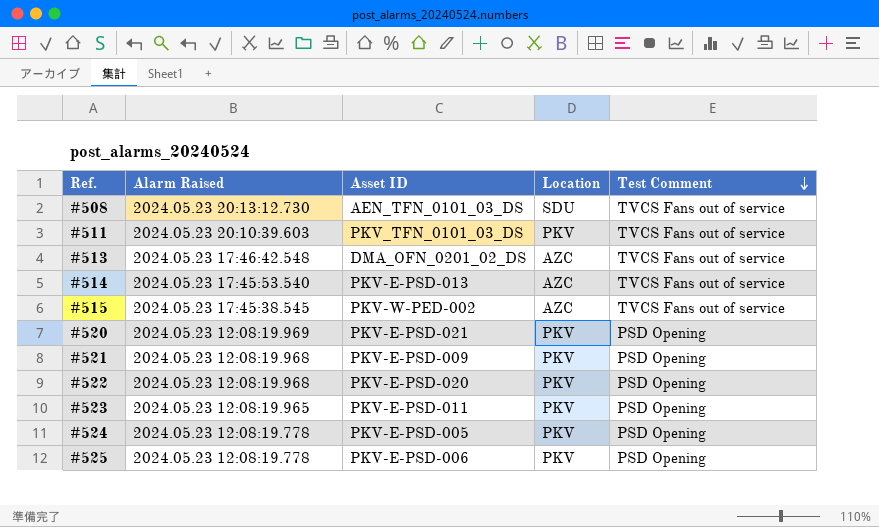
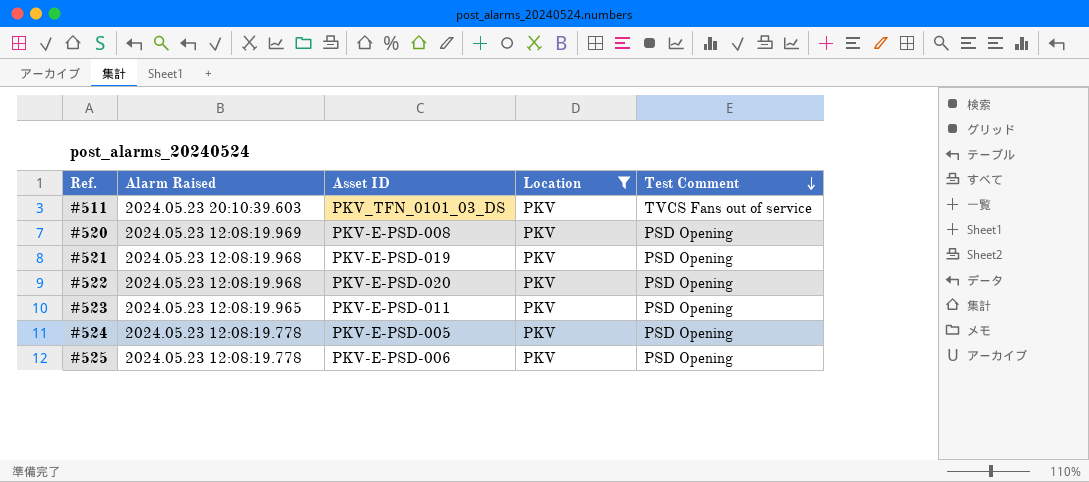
filter: none -> Location = PKV
#520 | Asset ID: PKV-E-PSD-021 -> PKV-E-PSD-008
#521 | Asset ID: PKV-E-PSD-009 -> PKV-E-PSD-019

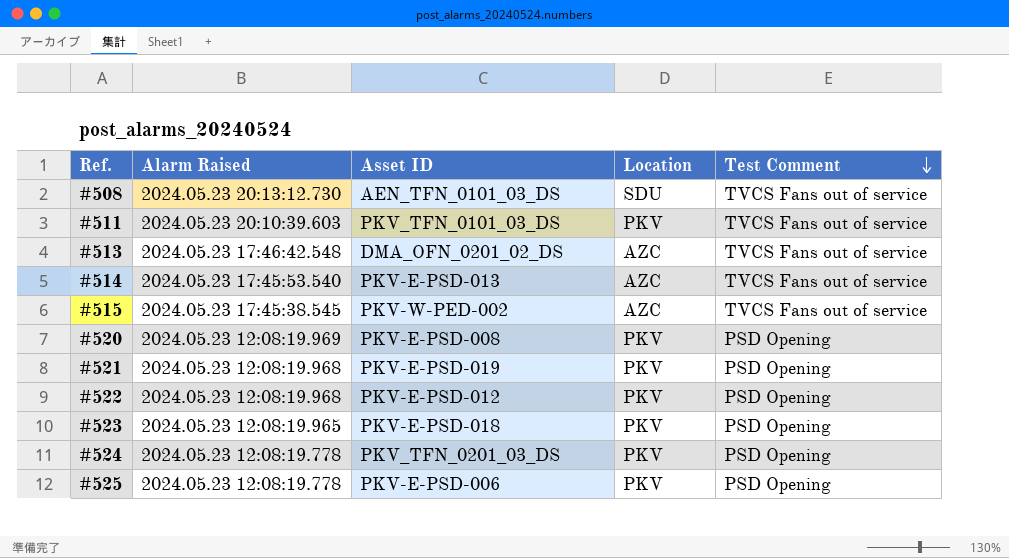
filter: Location = PKV -> none
#522 | Asset ID: PKV-E-PSD-020 -> PKV-E-PSD-012
#523 | Asset ID: PKV-E-PSD-011 -> PKV-E-PSD-018
#524 | Asset ID: PKV-E-PSD-005 -> PKV_TFN_0201_03_DS

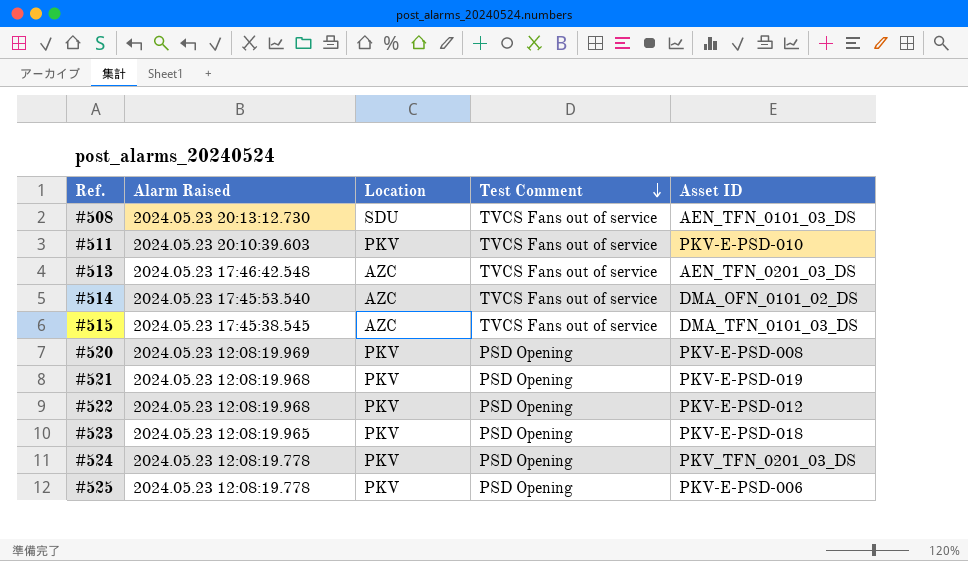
column Asset ID | position: 3 -> 5
#511 | Asset ID: PKV_TFN_0101_03_DS -> PKV-E-PSD-010
#513 | Asset ID: DMA_OFN_0201_02_DS -> AEN_TFN_0201_03_DS
#514 | Asset ID: PKV-E-PSD-013 -> DMA_OFN_0101_02_DS
#515 | Asset ID: PKV-W-PED-002 -> DMA_TFN_0101_03_DS

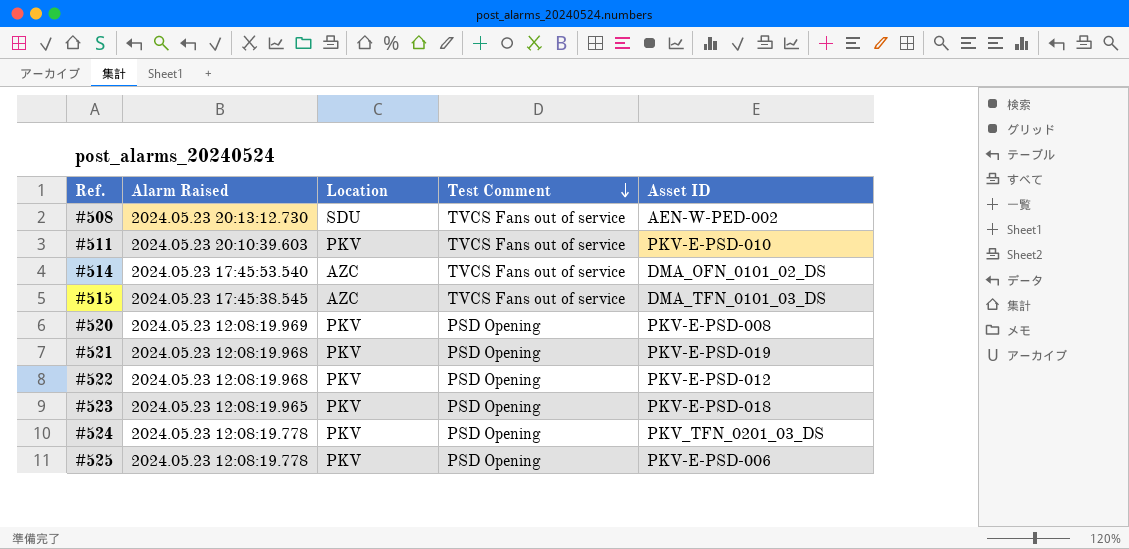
row #513: 2024.05.23 17:46:42.548 | AZC | TVCS Fans out of service | AEN_TFN_0201_03_DS -> none
#508 | Asset ID: AEN_TFN_0101_03_DS -> AEN-W-PED-002

